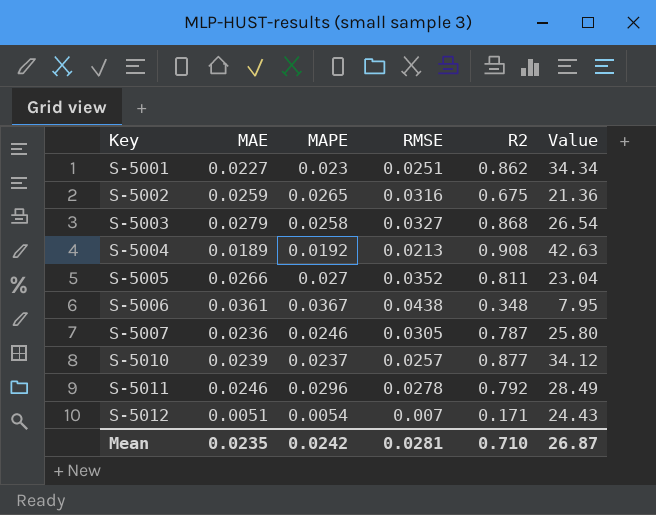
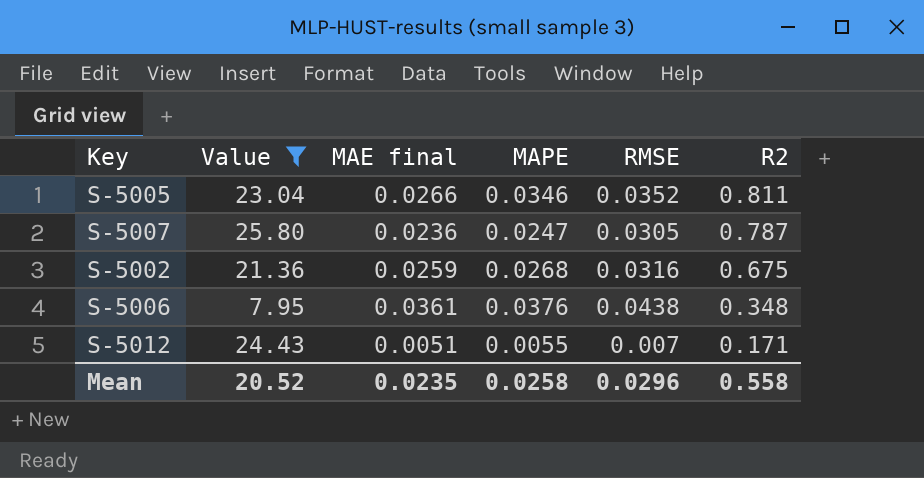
filter: none -> Value <= 25.80
row order: Key ascending -> R2 descending
column Value | position: 6 -> 2
column name: MAE -> MAE final
S-5005 | MAPE: 0.027 -> 0.0346
S-5007 | MAPE: 0.0246 -> 0.0247
S-5002 | MAPE: 0.0265 -> 0.0268
S-5006 | MAPE: 0.0367 -> 0.0376
S-5012 | MAPE: 0.0054 -> 0.0055
Mean | Value: 26.87 -> 20.52
Mean | MAPE: 0.0242 -> 0.0258
Mean | RMSE: 0.0281 -> 0.0296
Mean | R2: 0.710 -> 0.558

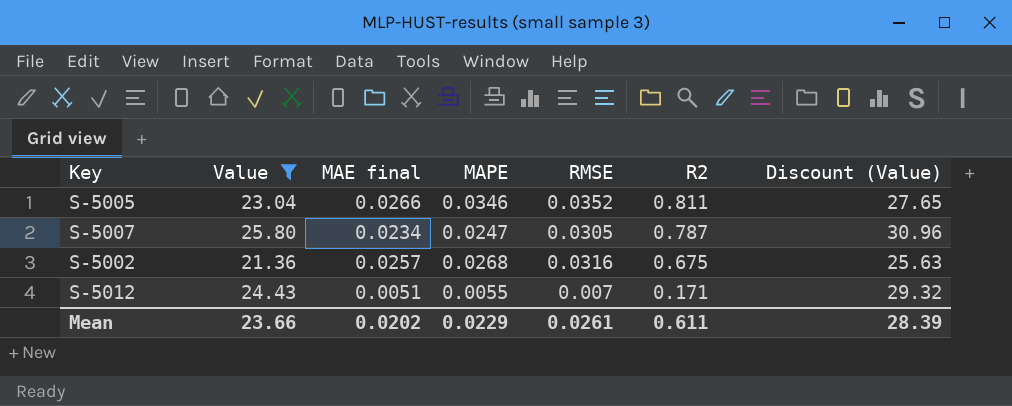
column Discount (Value) | formula: none -> [Value] * 1.2
row S-5006: 7.95 | 0.0361 | 0.0376 | 0.0438 | 0.348 -> none
S-5007 | MAE final: 0.0236 -> 0.0234
S-5002 | MAE final: 0.0259 -> 0.0257
Mean | Value: 20.52 -> 23.66
Mean | MAE final: 0.0235 -> 0.0202
Mean | MAPE: 0.0258 -> 0.0229
Mean | RMSE: 0.0296 -> 0.0261
Mean | R2: 0.558 -> 0.611

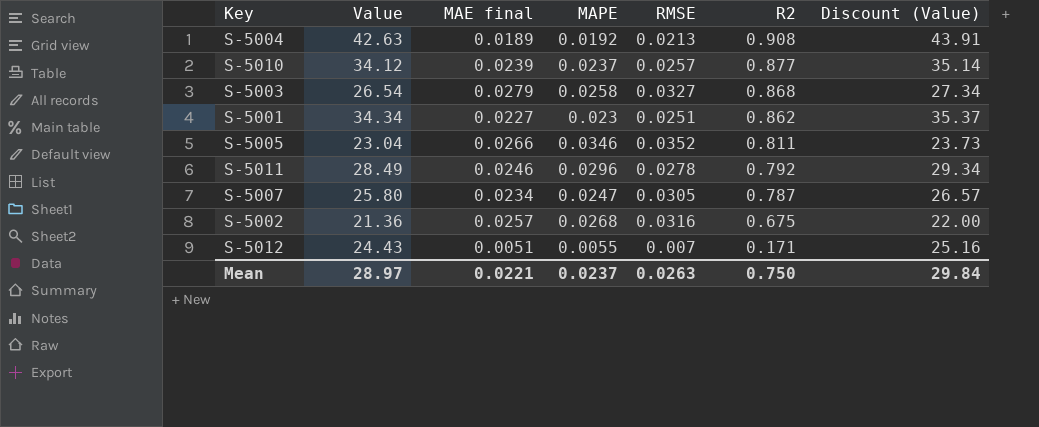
filter: Value <= 25.80 -> none
column Discount (Value) | formula: [Value] * 1.2 -> [Value] * 1.03
Mean | Value: 23.66 -> 28.97
Mean | MAE final: 0.0202 -> 0.0221
Mean | MAPE: 0.0229 -> 0.0237
Mean | RMSE: 0.0261 -> 0.0263
Mean | R2: 0.611 -> 0.750
Mean | Discount (Value): 28.39 -> 29.84

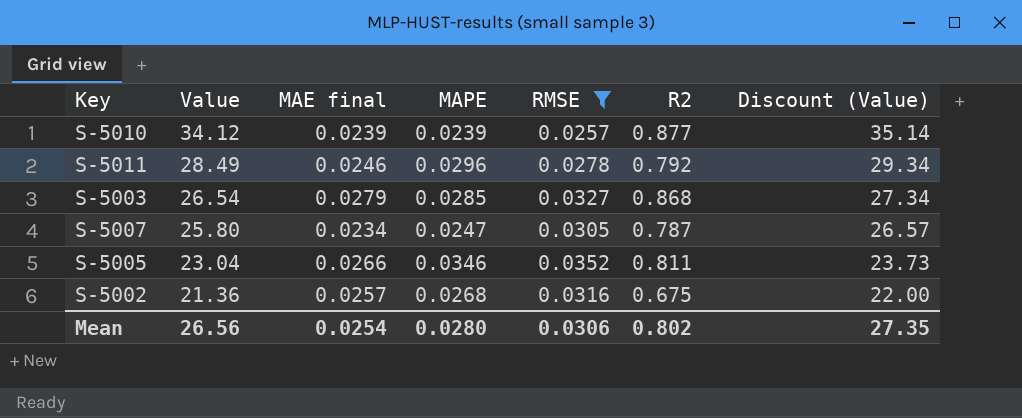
filter: none -> RMSE >= 0.0257
row order: R2 descending -> Value descending
S-5010 | MAPE: 0.0237 -> 0.0239
S-5003 | MAPE: 0.0258 -> 0.0285
Mean | Value: 28.97 -> 26.56
Mean | MAE final: 0.0221 -> 0.0254
Mean | MAPE: 0.0237 -> 0.0280
Mean | RMSE: 0.0263 -> 0.0306
Mean | R2: 0.750 -> 0.802
Mean | Discount (Value): 29.84 -> 27.35

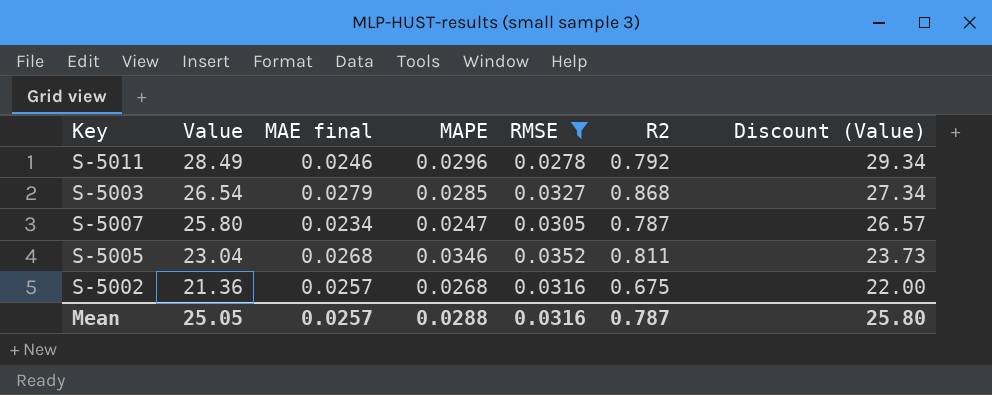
row S-5010: 34.12 | 0.0239 | 0.0239 | 0.0257 | 0.877 | 35.14 -> none
S-5005 | MAE final: 0.0266 -> 0.0268
Mean | Value: 26.56 -> 25.05
Mean | MAE final: 0.0254 -> 0.0257
Mean | MAPE: 0.0280 -> 0.0288
Mean | RMSE: 0.0306 -> 0.0316
Mean | R2: 0.802 -> 0.787
Mean | Discount (Value): 27.35 -> 25.80

